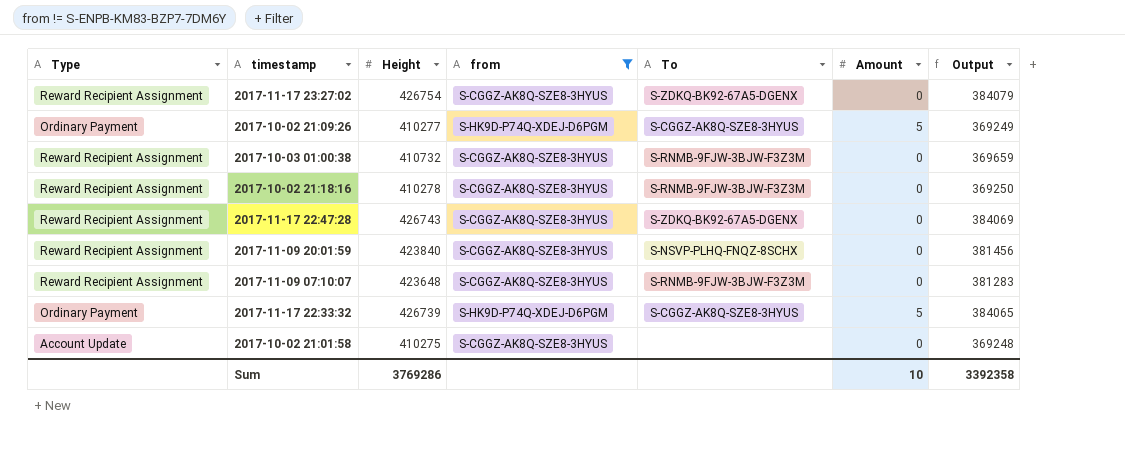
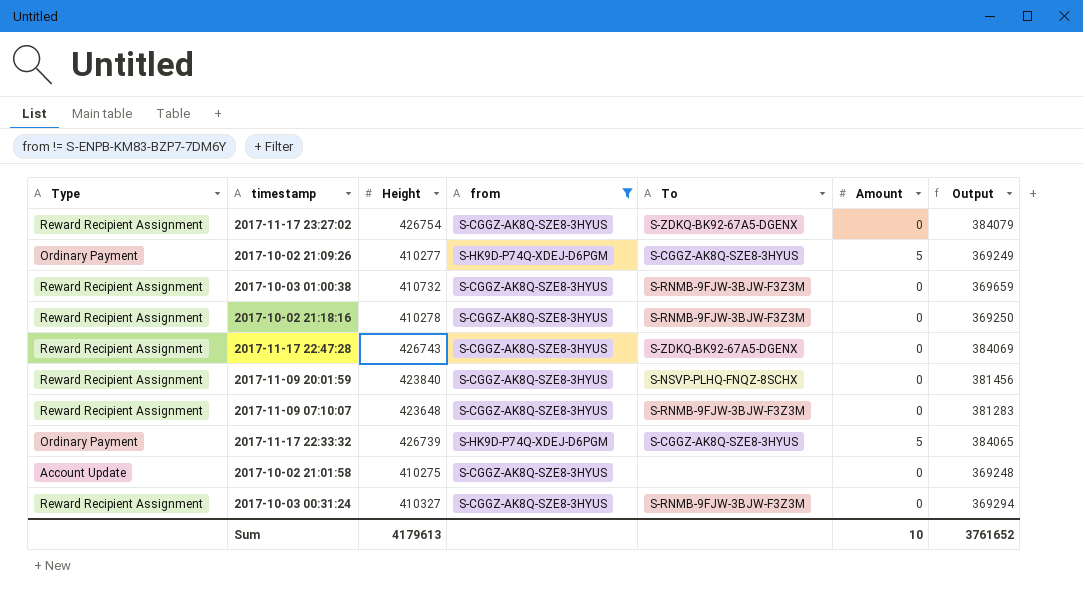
row 2017-10-03 00:31:24: none -> Reward Recipient Assignment | 410327 | S-CGGZ-AK8Q-SZE8-3HYUS | S-RNMB-9FJW-3BJW-F3Z3M | 0 | 369294
Sum | Height: 3769286 -> 4179613
Sum | Output: 3392358 -> 3761652

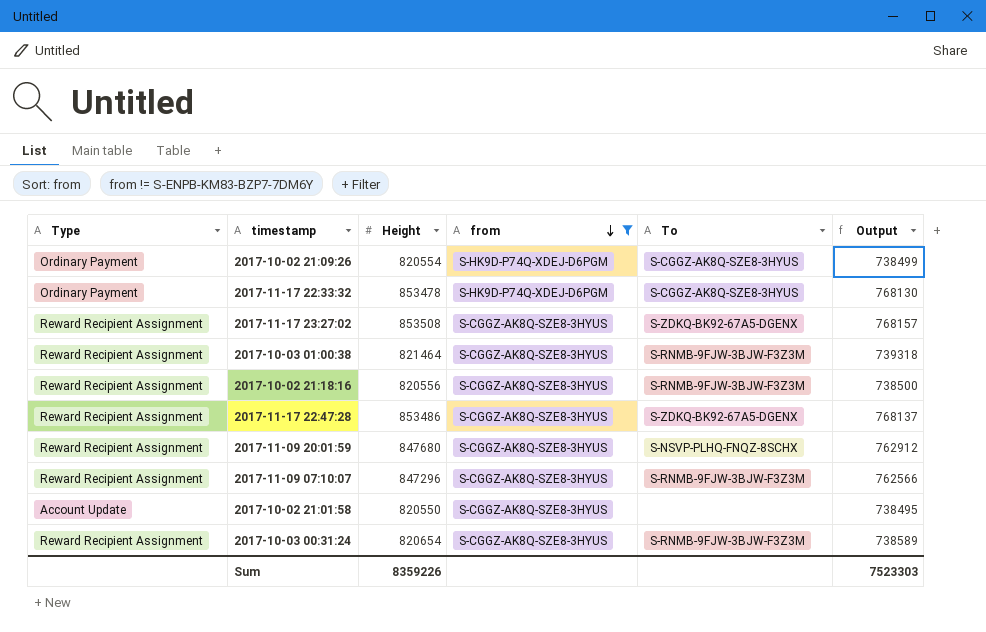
row order: none -> from descending
column Amount | position: 6 -> none
2017-10-02 21:09:26 | Height: 410277 -> 820554
2017-10-02 21:09:26 | Output: 369249 -> 738499
2017-11-17 22:33:32 | Height: 426739 -> 853478
2017-11-17 22:33:32 | Output: 384065 -> 768130
2017-11-17 23:27:02 | Height: 426754 -> 853508
2017-11-17 23:27:02 | Output: 384079 -> 768157
2017-10-03 01:00:38 | Height: 410732 -> 821464
2017-10-03 01:00:38 | Output: 369659 -> 739318
2017-10-02 21:18:16 | Height: 410278 -> 820556
2017-10-02 21:18:16 | Output: 369250 -> 738500
2017-11-17 22:47:28 | Height: 426743 -> 853486
2017-11-17 22:47:28 | Output: 384069 -> 768137
2017-11-09 20:01:59 | Height: 423840 -> 847680
2017-11-09 20:01:59 | Output: 381456 -> 762912
2017-11-09 07:10:07 | Height: 423648 -> 847296
2017-11-09 07:10:07 | Output: 381283 -> 762566
2017-10-02 21:01:58 | Height: 410275 -> 820550
2017-10-02 21:01:58 | Output: 369248 -> 738495
2017-10-03 00:31:24 | Height: 410327 -> 820654
2017-10-03 00:31:24 | Output: 369294 -> 738589
Sum | Height: 4179613 -> 8359226
Sum | Output: 3761652 -> 7523303

